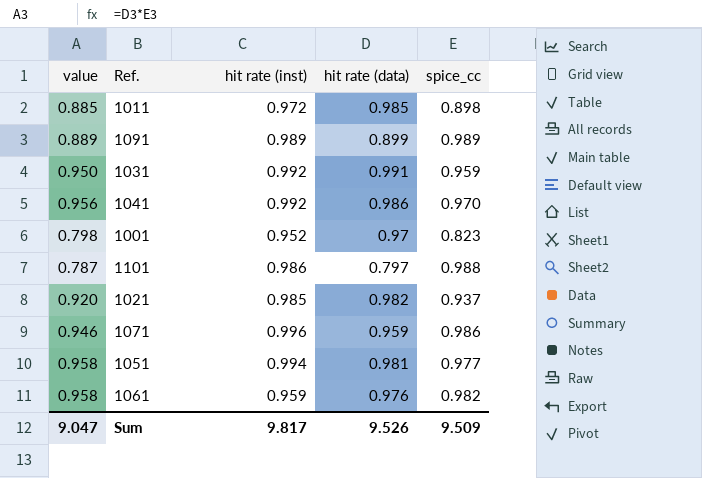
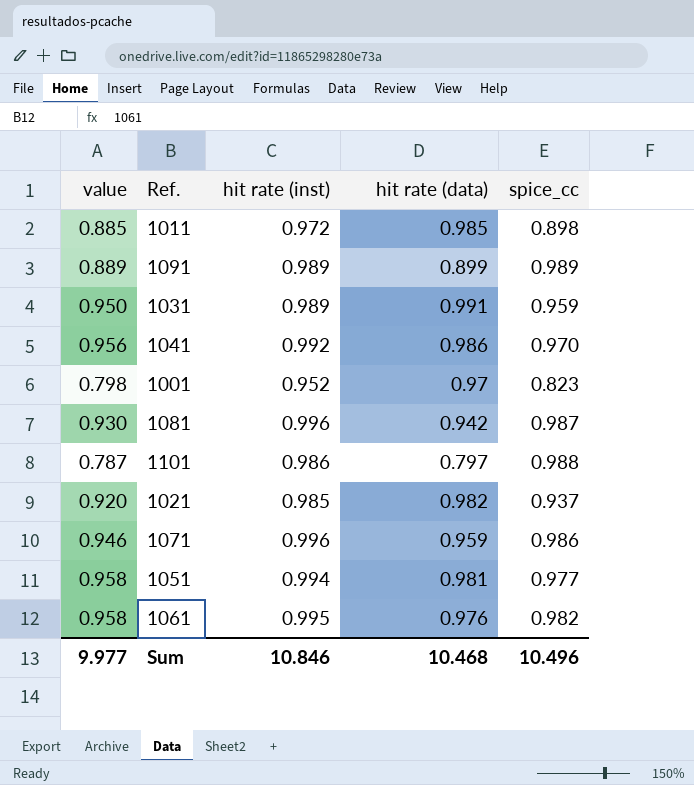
1031 | hit rate (inst): 0.992 -> 0.989
row 1081: none -> 0.930 | 0.996 | 0.942 | 0.987
1061 | hit rate (inst): 0.959 -> 0.995
Sum | value: 9.047 -> 9.977
Sum | hit rate (inst): 9.817 -> 10.846
Sum | hit rate (data): 9.526 -> 10.468
Sum | spice_cc: 9.509 -> 10.496

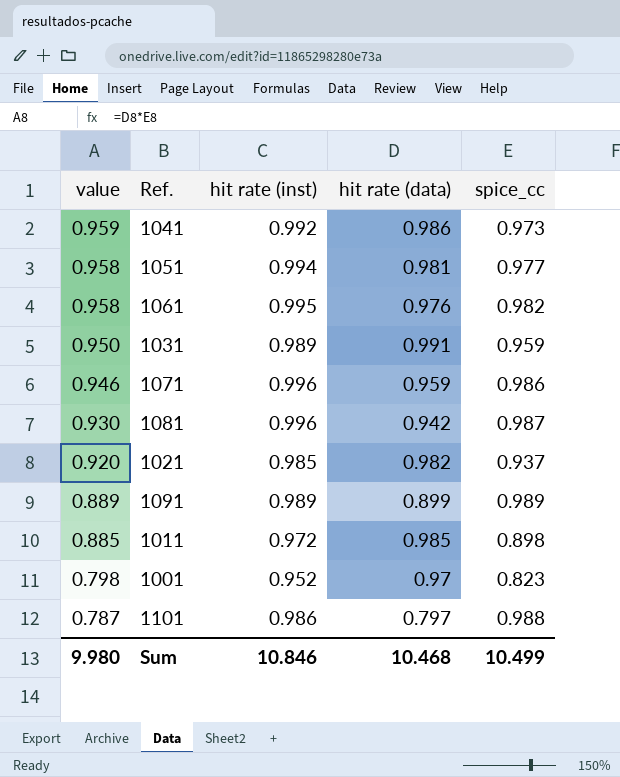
row order: none -> value descending
1041 | value: 0.956 -> 0.959
1041 | spice_cc: 0.970 -> 0.973
Sum | value: 9.977 -> 9.980
Sum | spice_cc: 10.496 -> 10.499

